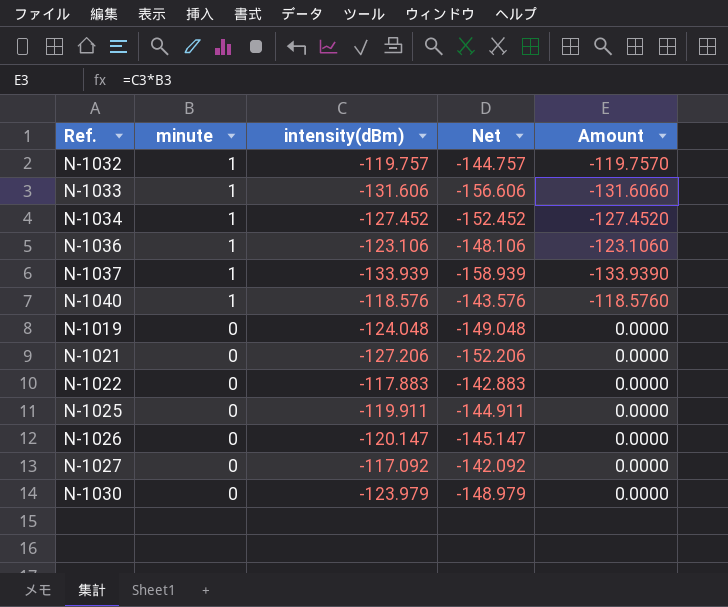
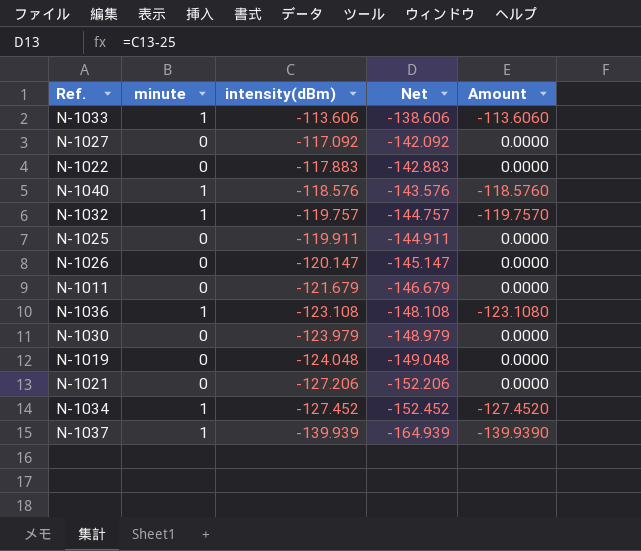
row order: minute descending -> intensity(dBm) descending
N-1033 | intensity(dBm): -131.606 -> -113.606
N-1033 | Net: -156.606 -> -138.606
N-1033 | Amount: -131.6060 -> -113.6060
row N-1011: none -> 0 | -121.679 | -146.679 | 0.0000
N-1036 | intensity(dBm): -123.106 -> -123.108
N-1036 | Net: -148.106 -> -148.108
N-1036 | Amount: -123.1060 -> -123.1080
N-1037 | intensity(dBm): -133.939 -> -139.939
N-1037 | Net: -158.939 -> -164.939
N-1037 | Amount: -133.9390 -> -139.9390

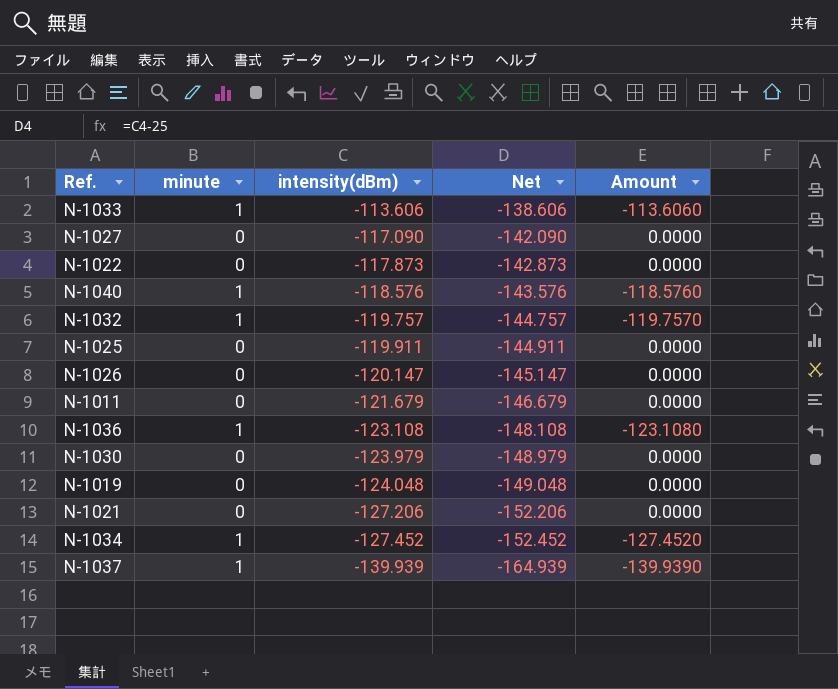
N-1027 | intensity(dBm): -117.092 -> -117.090
N-1027 | Net: -142.092 -> -142.090
N-1022 | intensity(dBm): -117.883 -> -117.873
N-1022 | Net: -142.883 -> -142.873

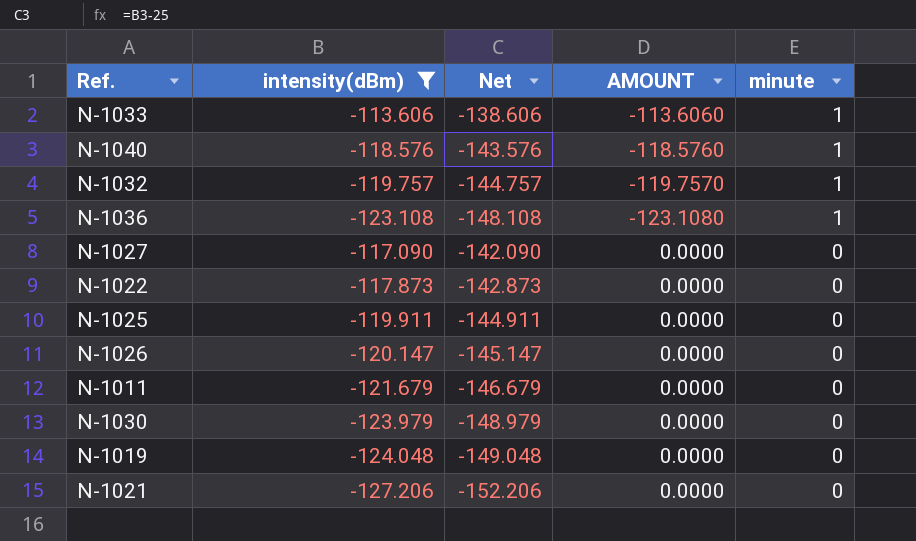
filter: none -> intensity(dBm) >= -127.206
row order: intensity(dBm) descending -> minute descending
column name: Amount -> AMOUNT
column minute | position: 2 -> 5

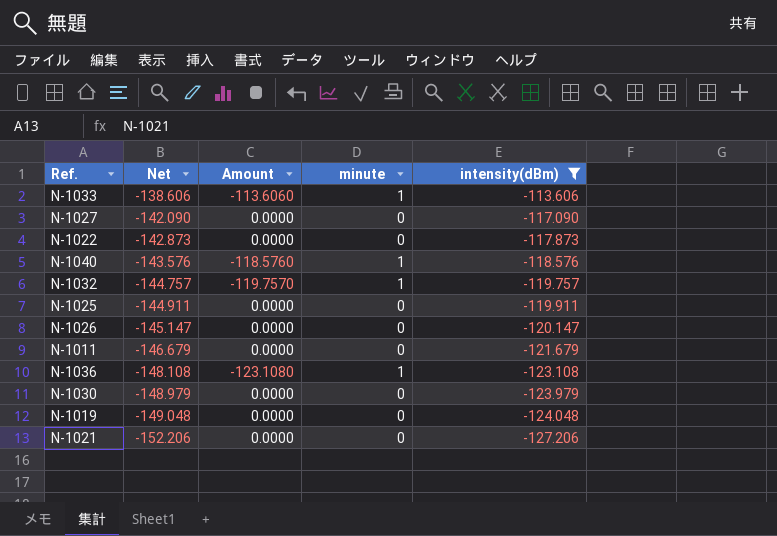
row order: minute descending -> Net descending
column name: AMOUNT -> Amount
column intensity(dBm) | position: 2 -> 5

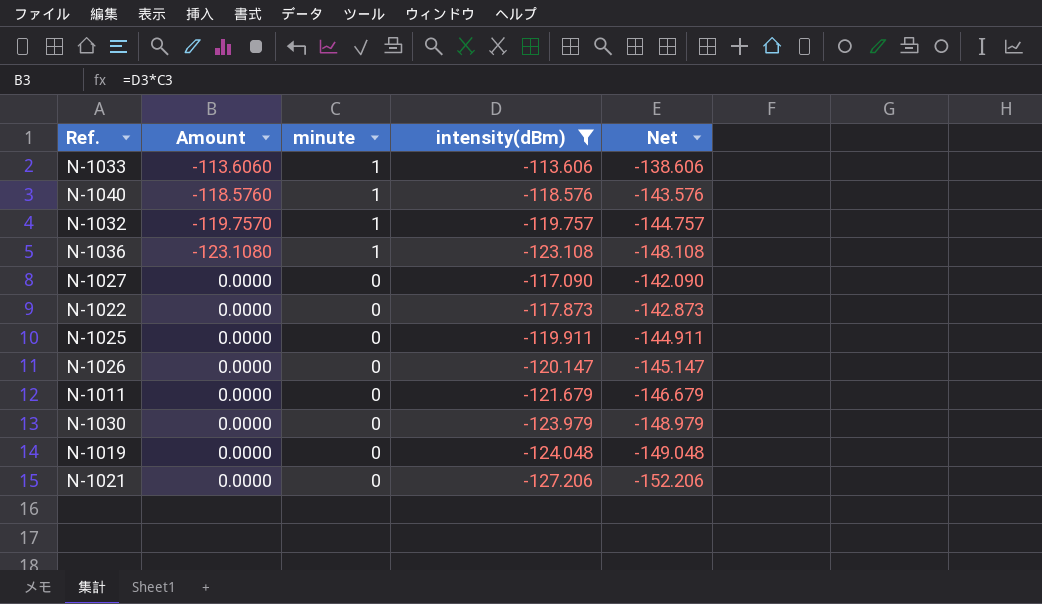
row order: Net descending -> minute descending
column Net | position: 2 -> 5

